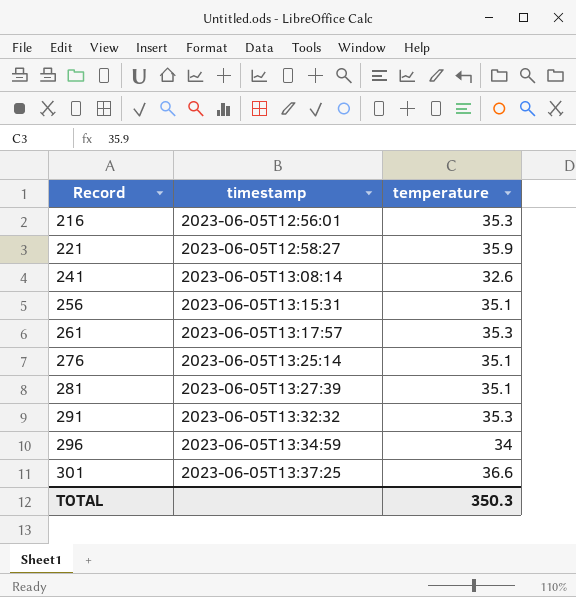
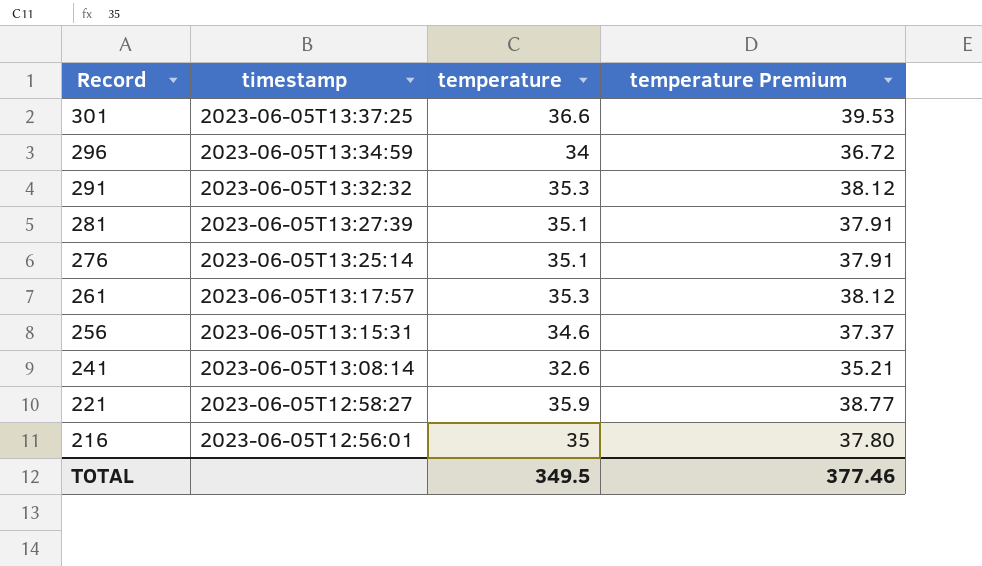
row order: Record ascending -> Record descending
column temperature Premium | formula: none -> [temperature] * 1.08
256 | temperature: 35.1 -> 34.6
216 | temperature: 35.3 -> 35
TOTAL | temperature: 350.3 -> 349.5

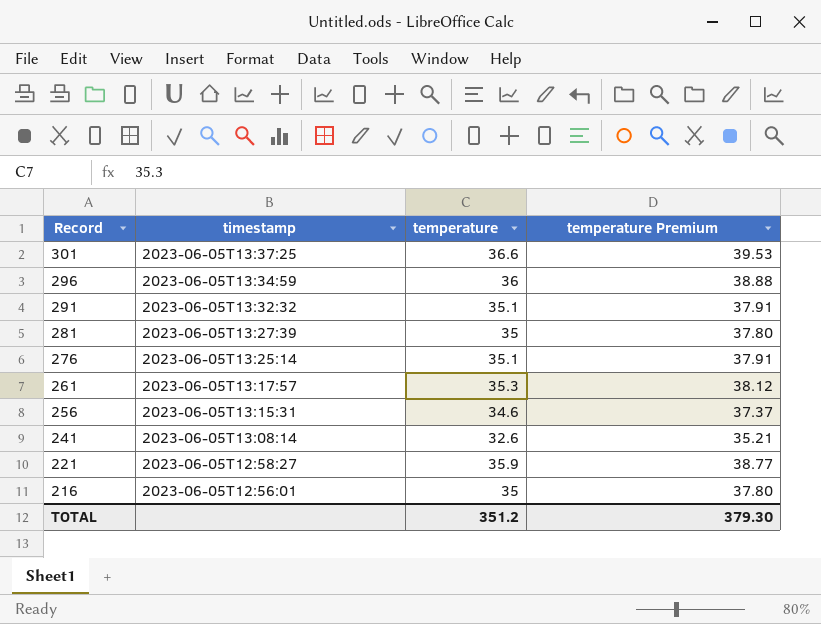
296 | temperature: 34 -> 36
296 | temperature Premium: 36.72 -> 38.88
291 | temperature: 35.3 -> 35.1
291 | temperature Premium: 38.12 -> 37.91
281 | temperature: 35.1 -> 35
281 | temperature Premium: 37.91 -> 37.80
TOTAL | temperature: 349.5 -> 351.2
TOTAL | temperature Premium: 377.46 -> 379.30

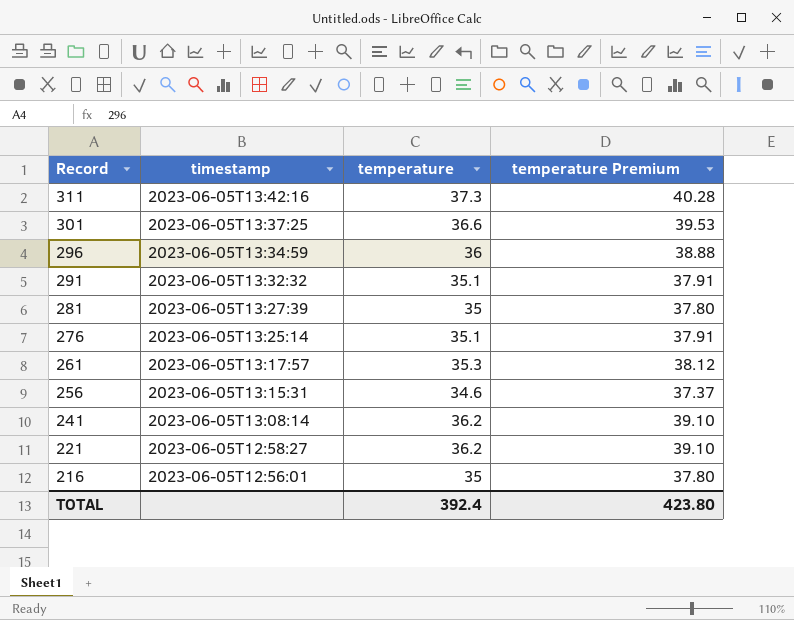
row 311: none -> 2023-06-05T13:42:16 | 37.3 | 40.28
241 | temperature: 32.6 -> 36.2
241 | temperature Premium: 35.21 -> 39.10
221 | temperature: 35.9 -> 36.2
221 | temperature Premium: 38.77 -> 39.10
TOTAL | temperature: 351.2 -> 392.4
TOTAL | temperature Premium: 379.30 -> 423.80

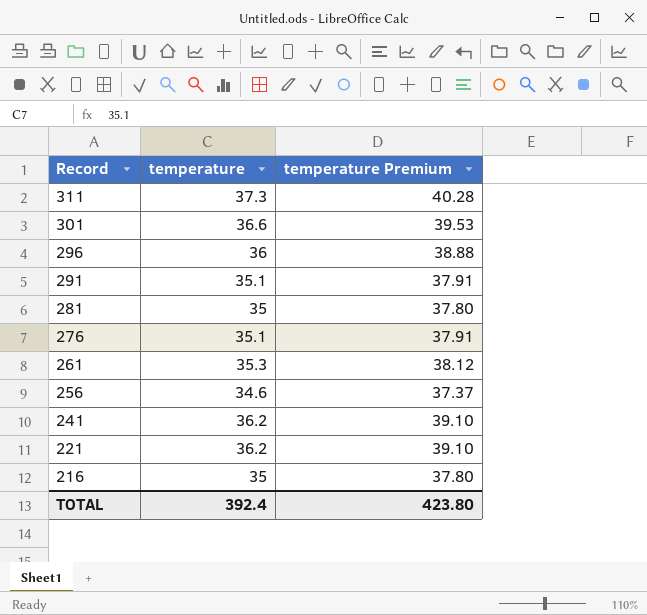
column timestamp | position: 2 -> none

